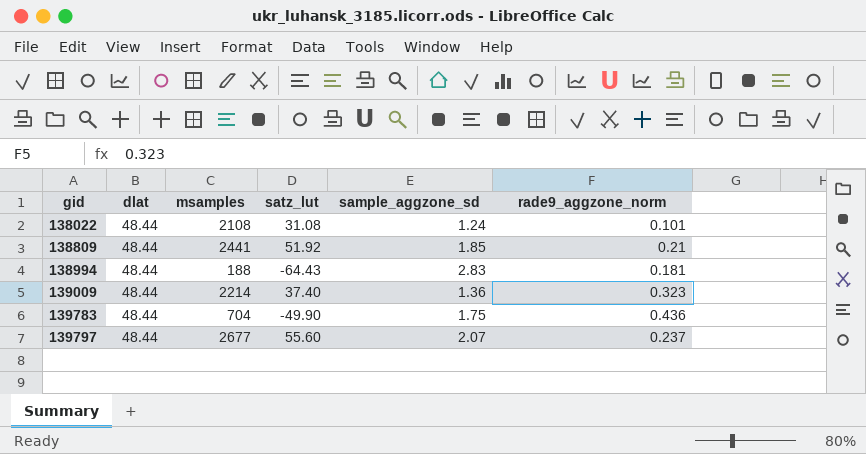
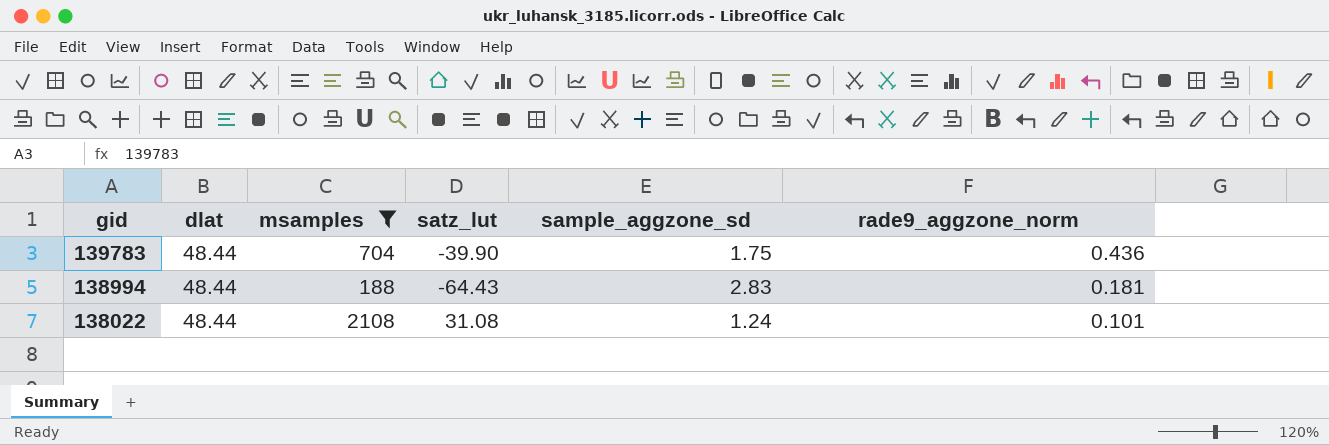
filter: none -> msamples <= 2108
row order: gid ascending -> gid descending
139783 | satz_lut: -49.90 -> -39.90

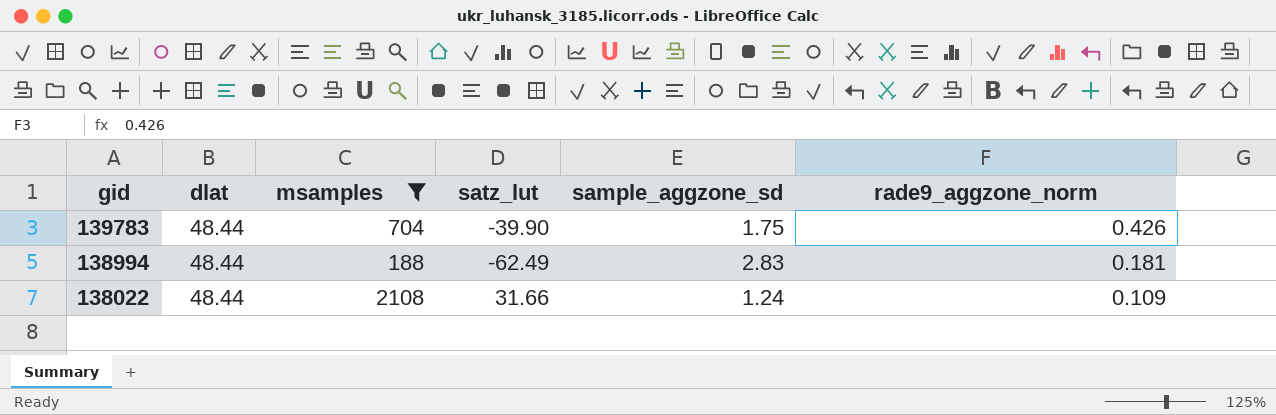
139783 | rade9_aggzone_norm: 0.436 -> 0.426
138994 | satz_lut: -64.43 -> -62.49
138022 | satz_lut: 31.08 -> 31.66
138022 | rade9_aggzone_norm: 0.101 -> 0.109

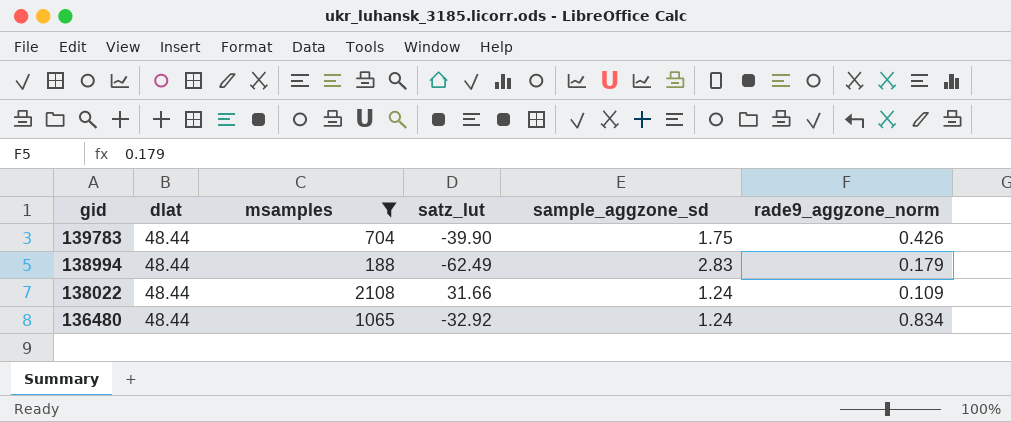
138994 | rade9_aggzone_norm: 0.181 -> 0.179
row 136480: none -> 48.44 | 1065 | -32.92 | 1.24 | 0.834

